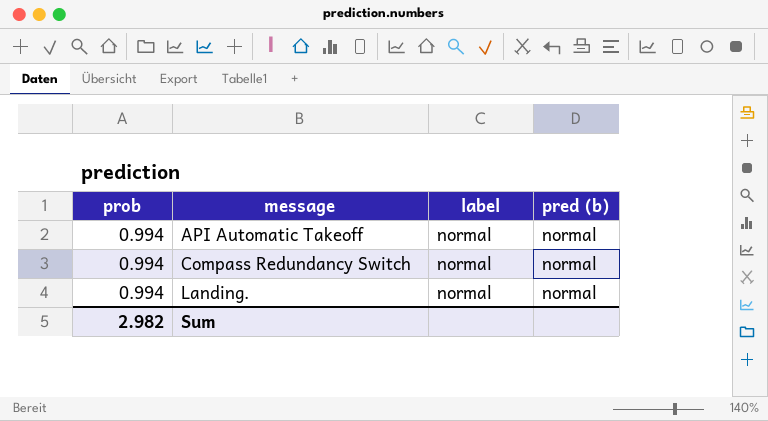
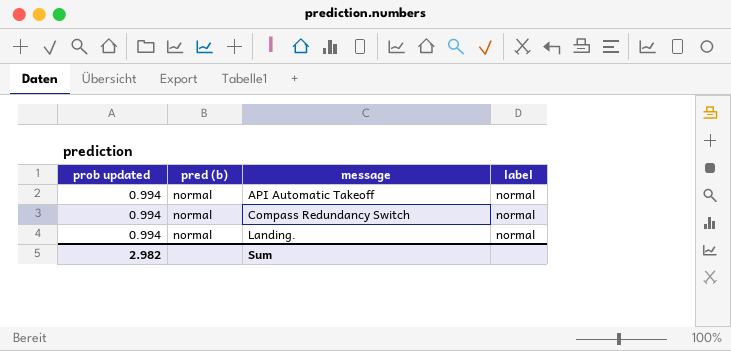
column name: prob -> prob updated
column pred (b) | position: 4 -> 2

